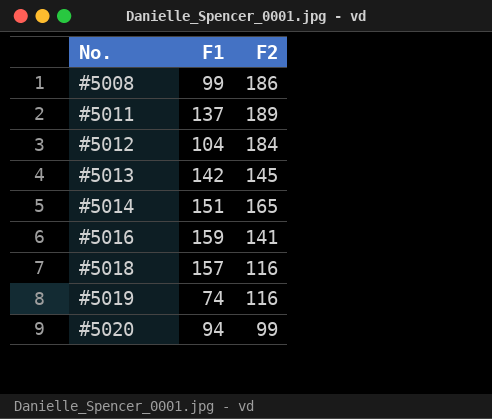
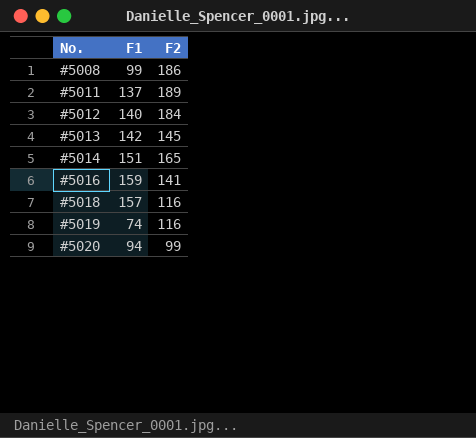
#5012 | F1: 104 -> 140

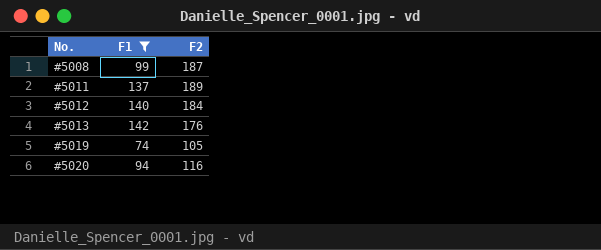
filter: none -> F1 <= 142
#5008 | F2: 186 -> 187
#5013 | F2: 145 -> 176
#5019 | F2: 116 -> 105
#5020 | F2: 99 -> 116

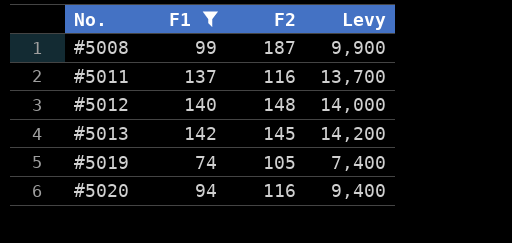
column Levy | formula: none -> [F1] * 100
#5011 | F2: 189 -> 116
#5012 | F2: 184 -> 148
#5013 | F2: 176 -> 145

